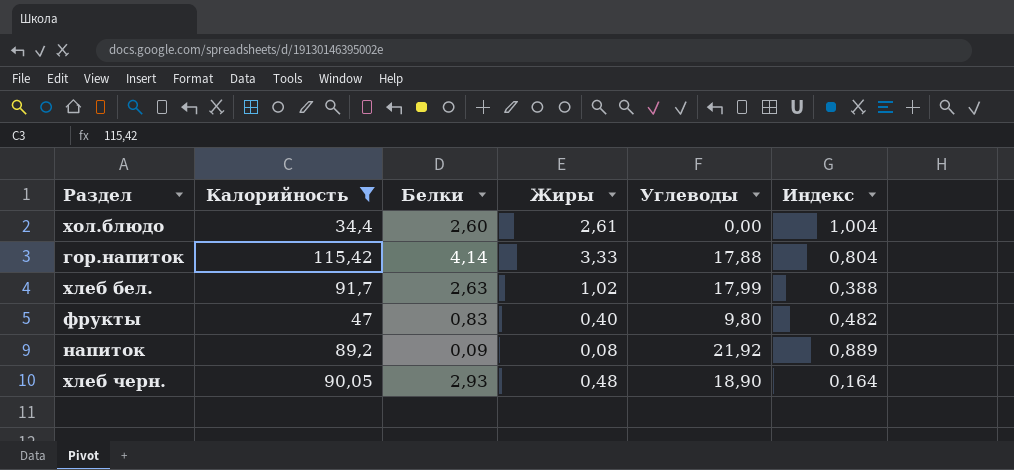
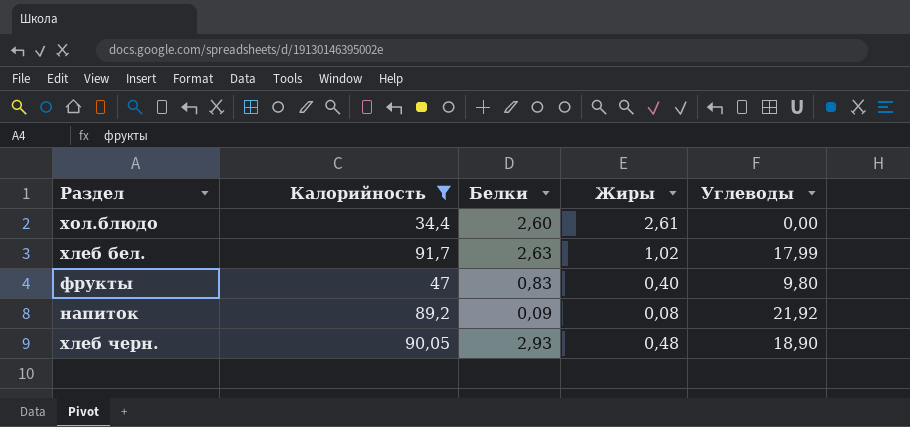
column Индекс | formula: [Жиры] / [Белки] -> none
row гор.напиток: 115,42 | 4,14 | 3,33 | 17,88 | 0,804 -> none

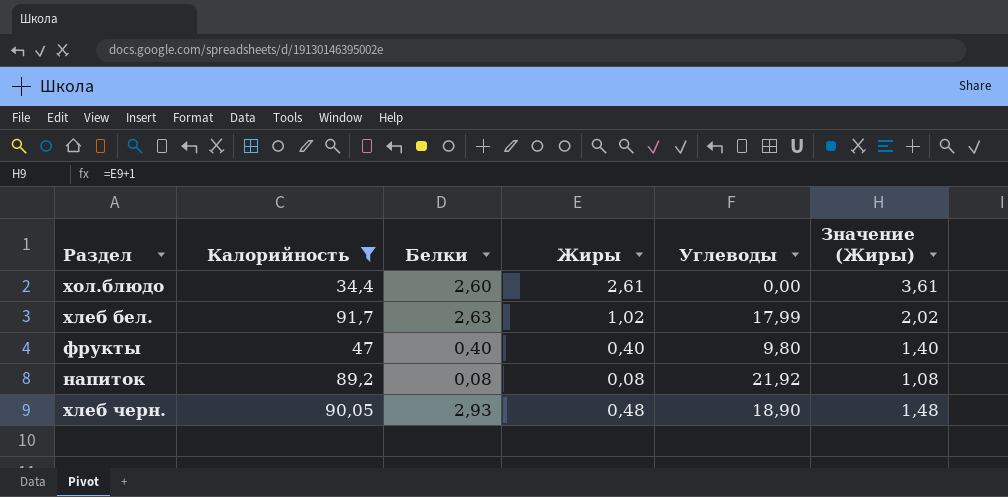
column Значение (Жиры) | formula: none -> [Жиры] + 1
фрукты | Белки: 0,83 -> 0,40
напиток | Белки: 0,09 -> 0,08

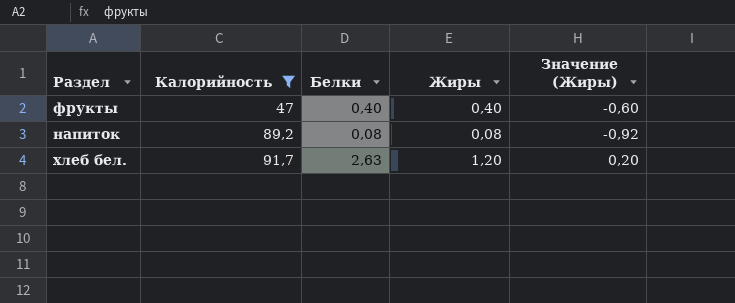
row order: none -> Калорийность ascending
column Углеводы | position: 5 -> none
column Значение (Жиры) | formula: [Жиры] + 1 -> [Жиры] - 1
row хол.блюдо: 34,4 | 2,60 | 2,61 | 0,00 | 3,61 -> none
row хлеб черн.: 90,05 | 2,93 | 0,48 | 18,90 | 1,48 -> none
хлеб бел. | Жиры: 1,02 -> 1,20

